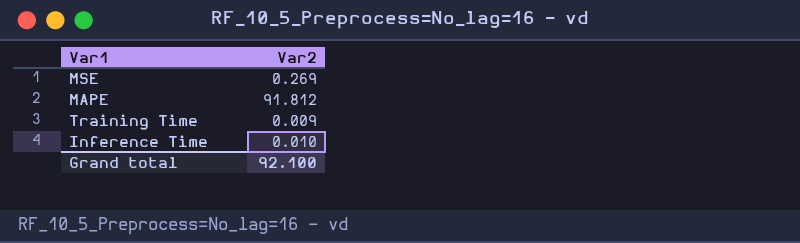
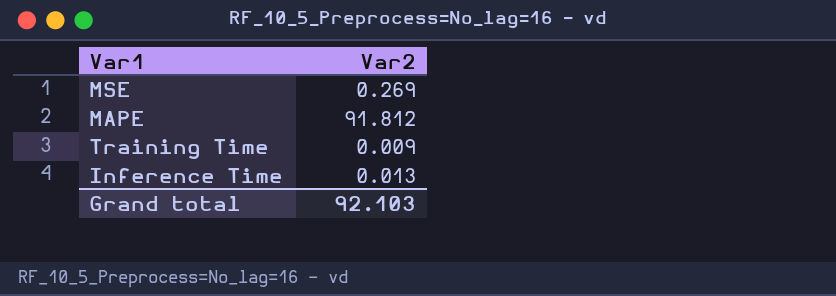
Inference Time | Var2: 0.010 -> 0.013
Grand total | Var2: 92.100 -> 92.103

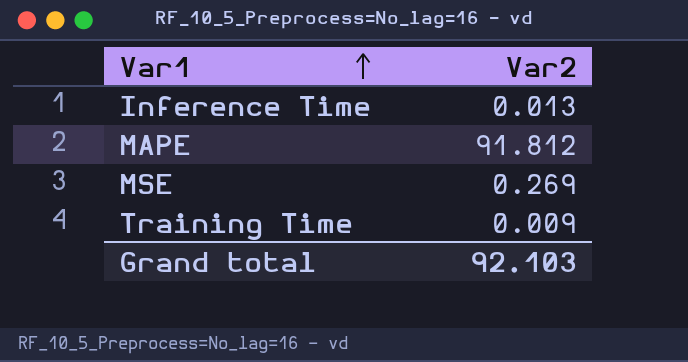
row order: none -> Var1 ascending

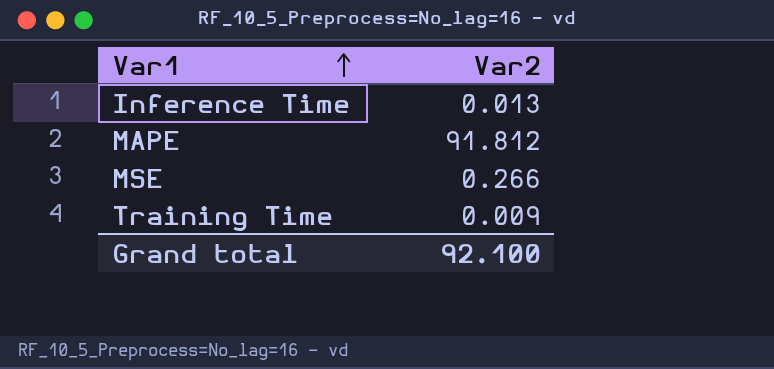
MSE | Var2: 0.269 -> 0.266
Grand total | Var2: 92.103 -> 92.100

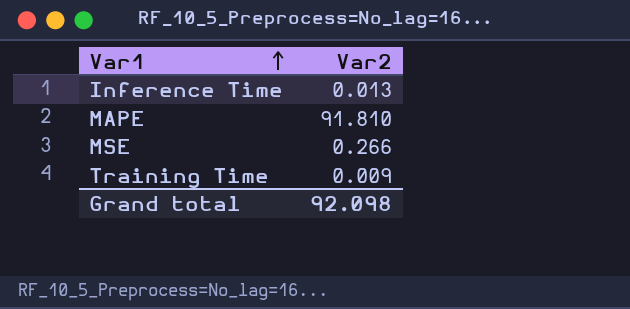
MAPE | Var2: 91.812 -> 91.810
Grand total | Var2: 92.100 -> 92.098

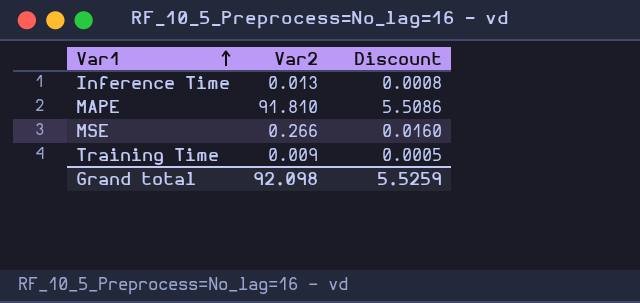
column Discount | formula: none -> [Var2] * 0.06

